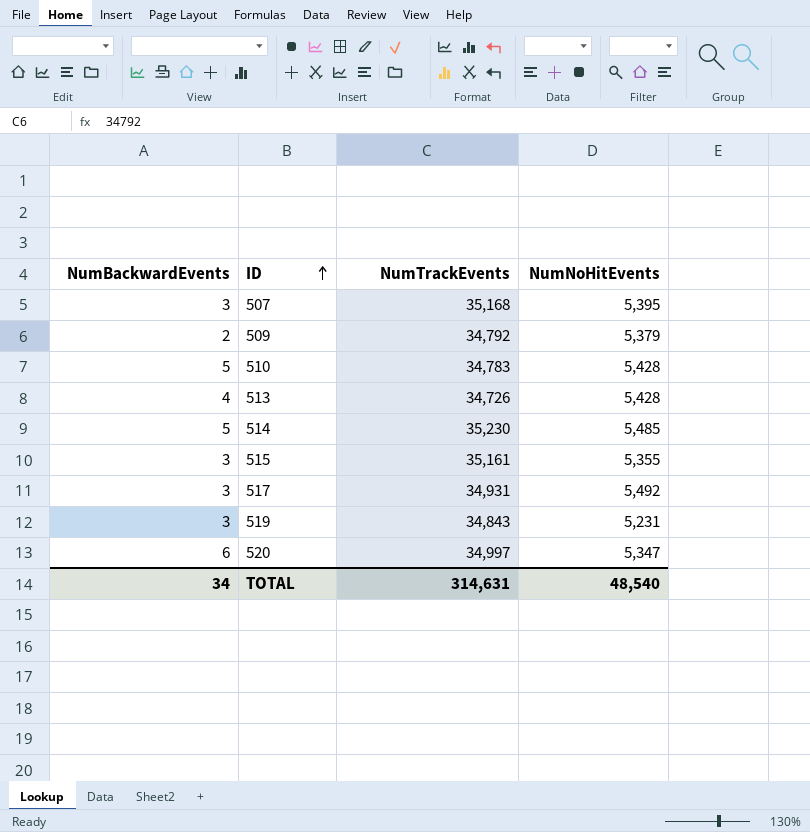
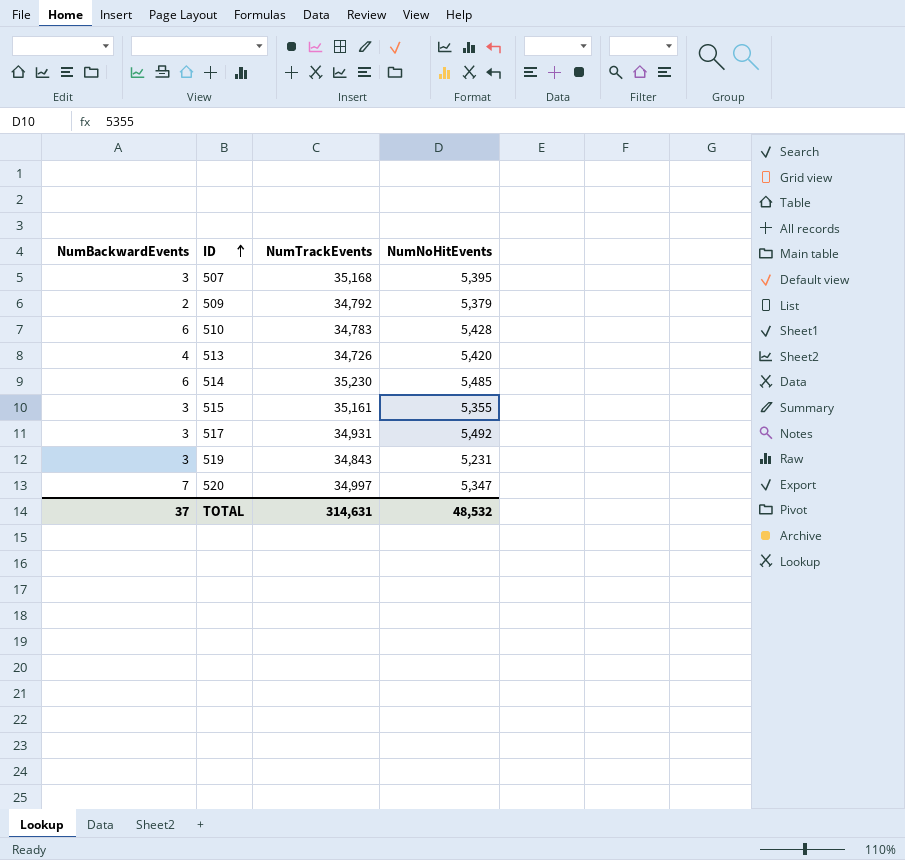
510 | NumBackwardEvents: 5 -> 6
513 | NumNoHitEvents: 5,428 -> 5,420
514 | NumBackwardEvents: 5 -> 6
520 | NumBackwardEvents: 6 -> 7
TOTAL | NumBackwardEvents: 34 -> 37
TOTAL | NumNoHitEvents: 48,540 -> 48,532

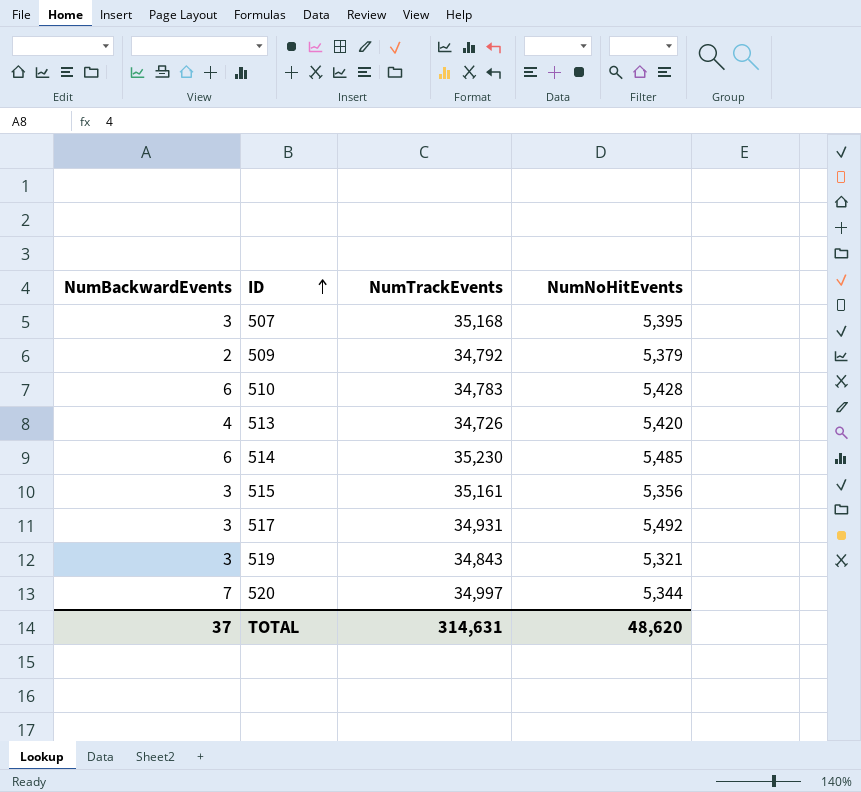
515 | NumNoHitEvents: 5,355 -> 5,356
519 | NumNoHitEvents: 5,231 -> 5,321
520 | NumNoHitEvents: 5,347 -> 5,344
TOTAL | NumNoHitEvents: 48,532 -> 48,620

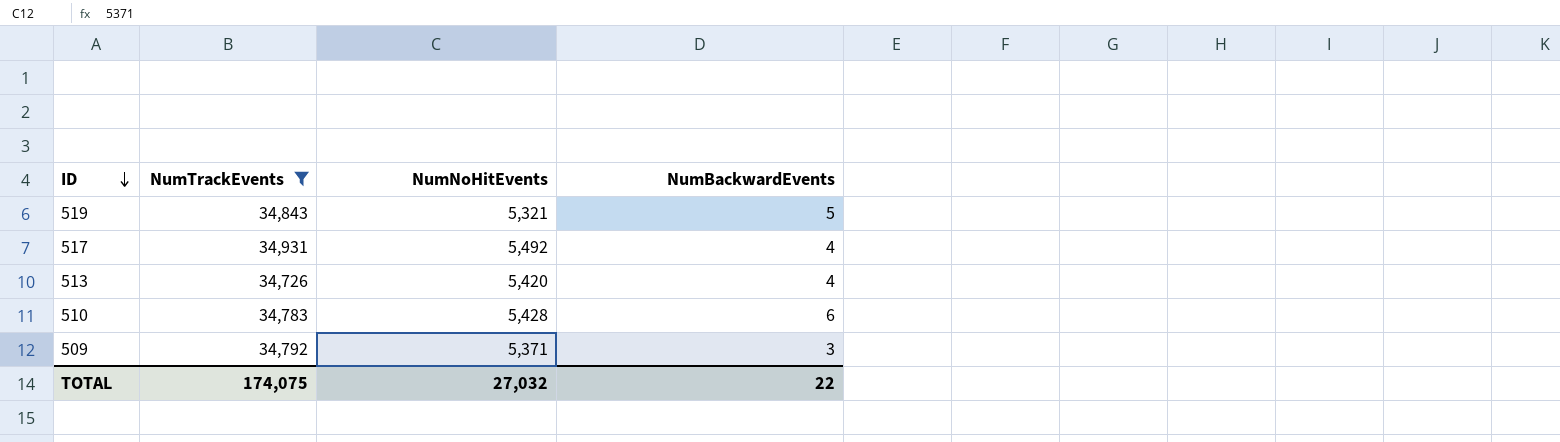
filter: none -> NumTrackEvents <= 34,931
row order: ID ascending -> ID descending
column NumBackwardEvents | position: 1 -> 4
519 | NumBackwardEvents: 3 -> 5
517 | NumBackwardEvents: 3 -> 4
509 | NumNoHitEvents: 5,379 -> 5,371
509 | NumBackwardEvents: 2 -> 3
TOTAL | NumTrackEvents: 314,631 -> 174,075
TOTAL | NumNoHitEvents: 48,620 -> 27,032
TOTAL | NumBackwardEvents: 37 -> 22

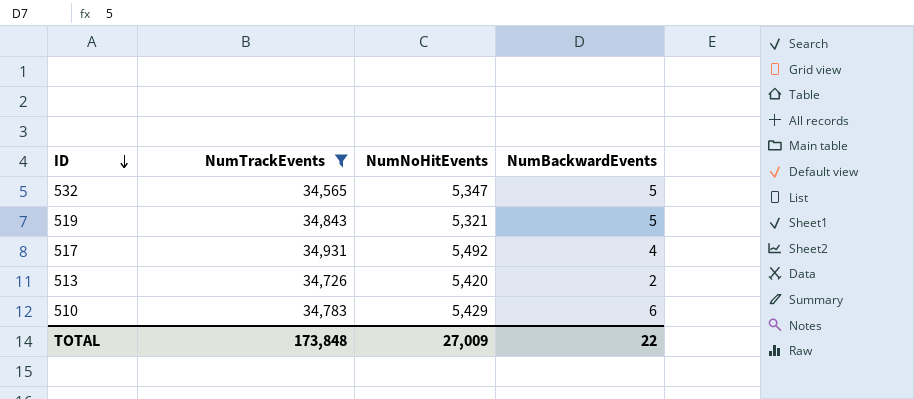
row 509: 34,792 | 5,371 | 3 -> none
row 532: none -> 34,565 | 5,347 | 5
513 | NumBackwardEvents: 4 -> 2
510 | NumNoHitEvents: 5,428 -> 5,429
TOTAL | NumTrackEvents: 174,075 -> 173,848
TOTAL | NumNoHitEvents: 27,032 -> 27,009

